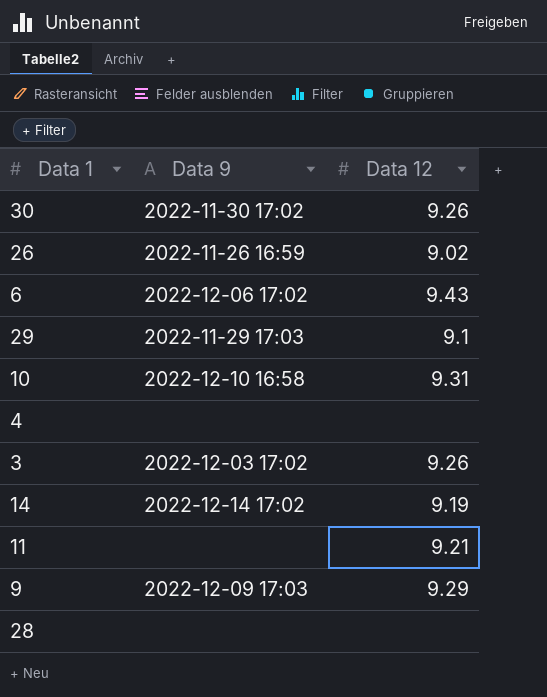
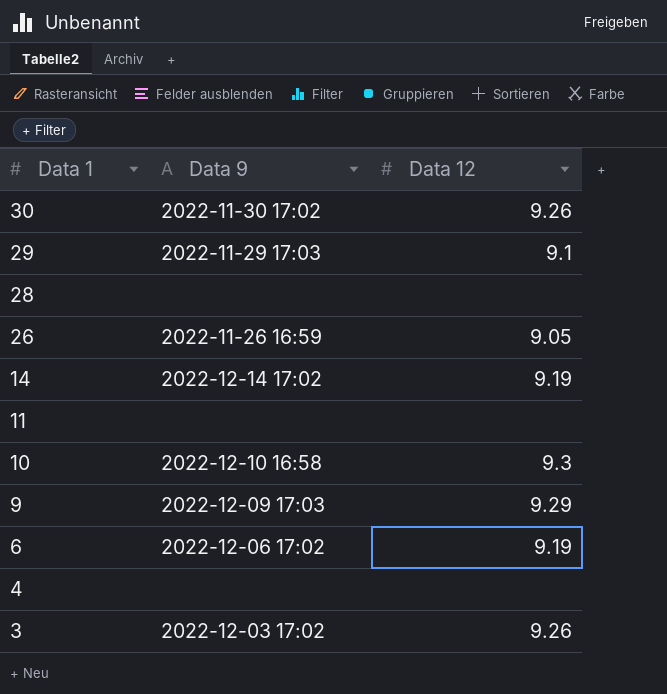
row order: none -> Data 1 descending
26 | Data 12: 9.02 -> 9.05
11 | Data 12: 9.21 -> none
10 | Data 12: 9.31 -> 9.3
6 | Data 12: 9.43 -> 9.19

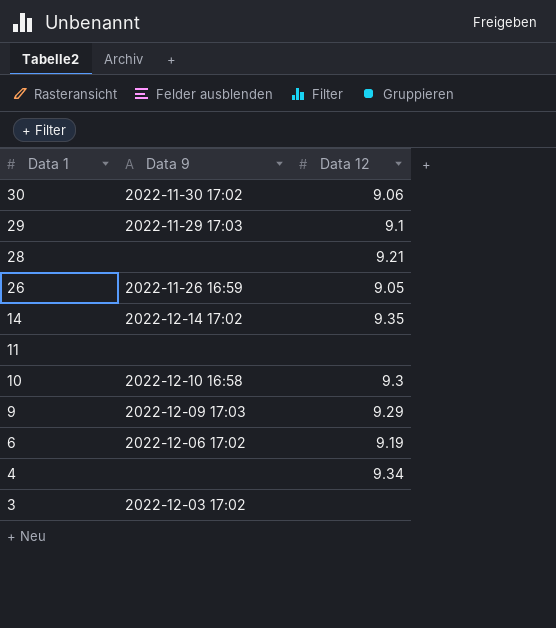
30 | Data 12: 9.26 -> 9.06
28 | Data 12: none -> 9.21
14 | Data 12: 9.19 -> 9.35
4 | Data 12: none -> 9.34
3 | Data 12: 9.26 -> none

